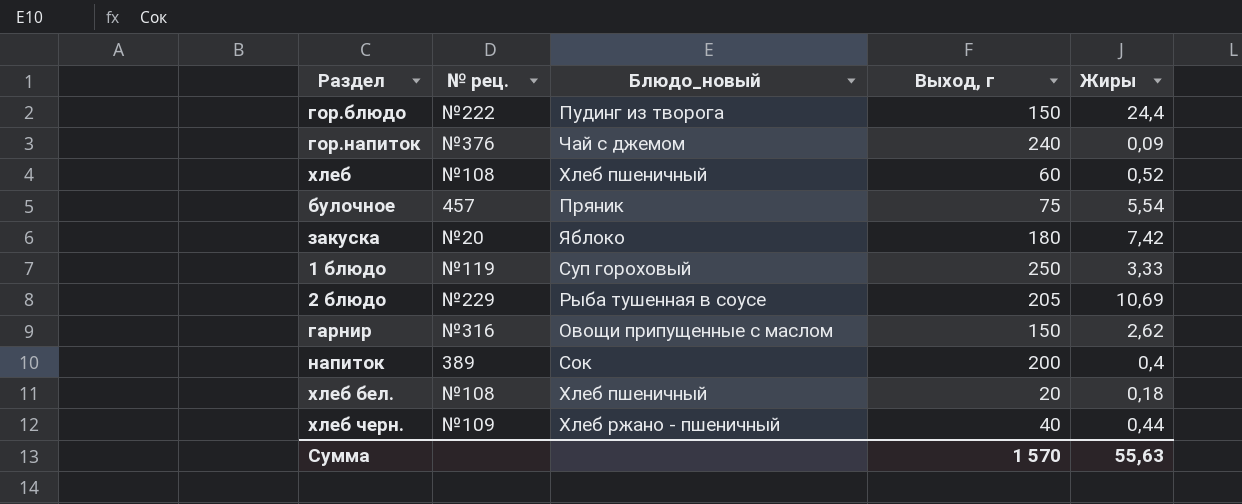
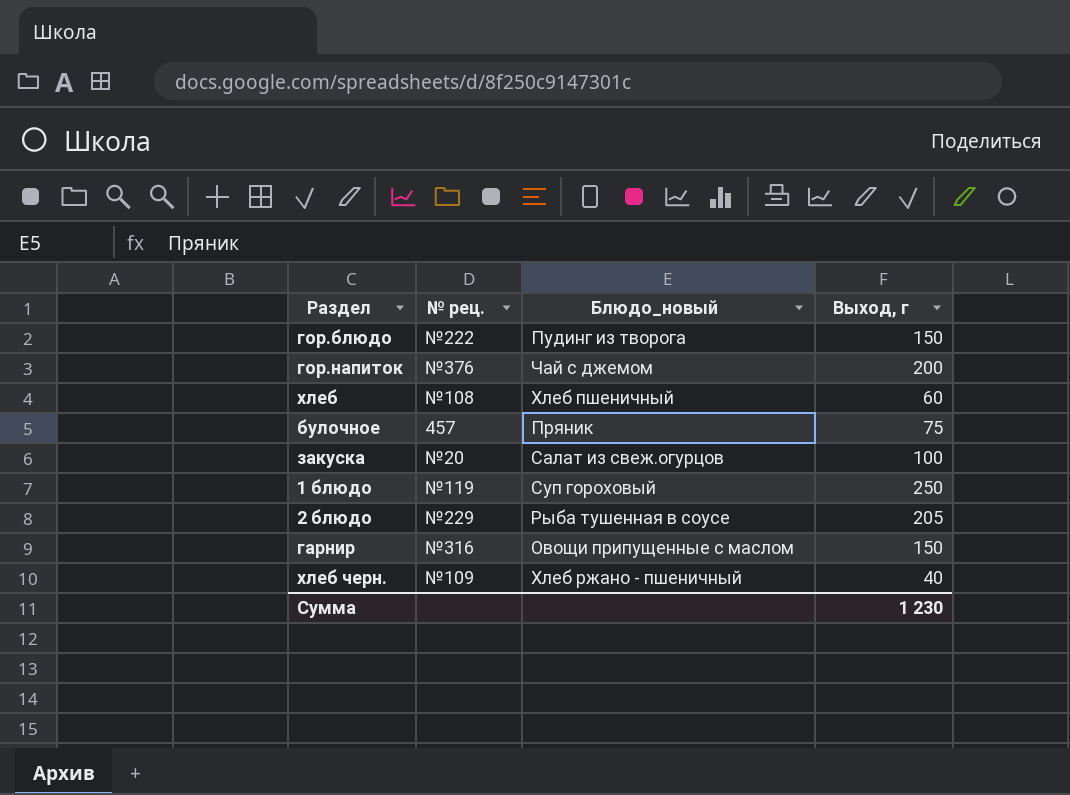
column Жиры | position: 5 -> none
row напиток: 389 | Сок | 200 | 0,4 -> none
row хлеб бел.: №108 | Хлеб пшеничный | 20 | 0,18 -> none
гор.напиток | Выход, г: 240 -> 200
закуска | Блюдо_новый: Яблоко -> Салат из свеж.огурцов
закуска | Выход, г: 180 -> 100
Сумма | Выход, г: 1 570 -> 1 230

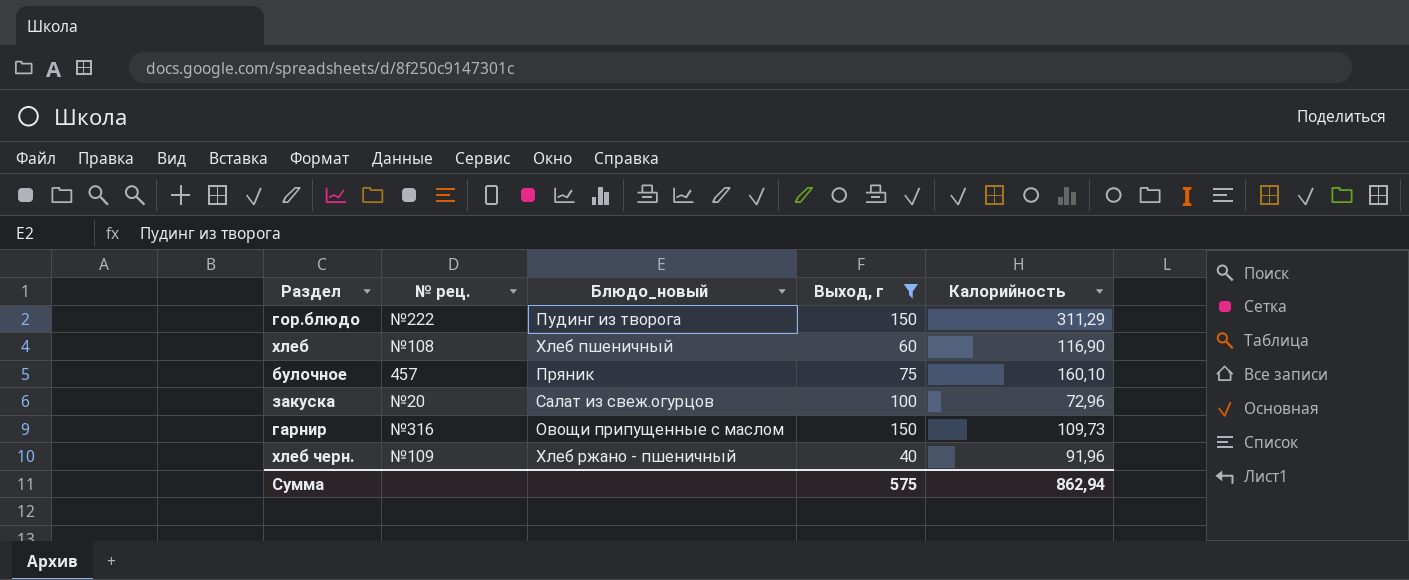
filter: none -> Выход, г <= 150
column Калорийность | position: none -> 5
Сумма | Выход, г: 1 230 -> 575

